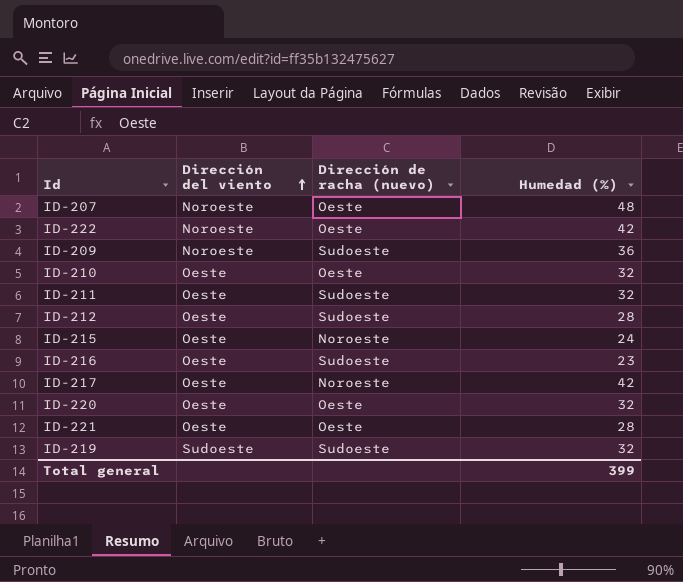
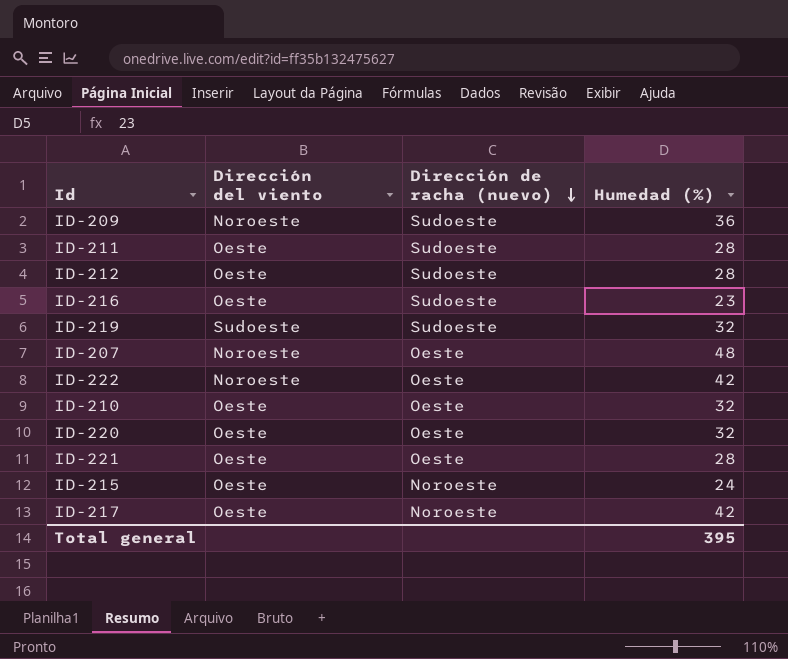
row order: Dirección del viento ascending -> Dirección de racha (nuevo) descending
ID-211 | Humedad (%): 32 -> 28
Total general | Humedad (%): 399 -> 395

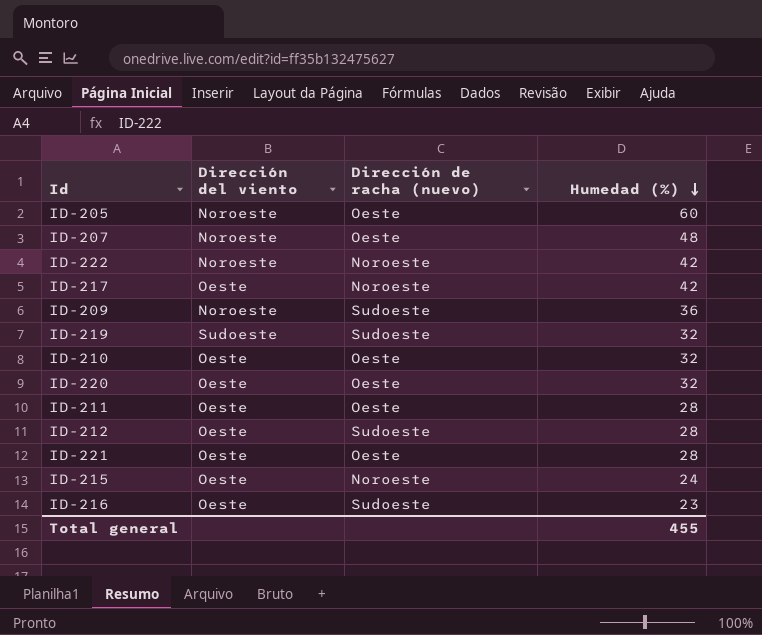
row order: Dirección de racha (nuevo) descending -> Humedad (%) descending
row ID-205: none -> Noroeste | Oeste | 60
ID-222 | Dirección de racha (nuevo): Oeste -> Noroeste
ID-211 | Dirección de racha (nuevo): Sudoeste -> Oeste
Total general | Humedad (%): 395 -> 455

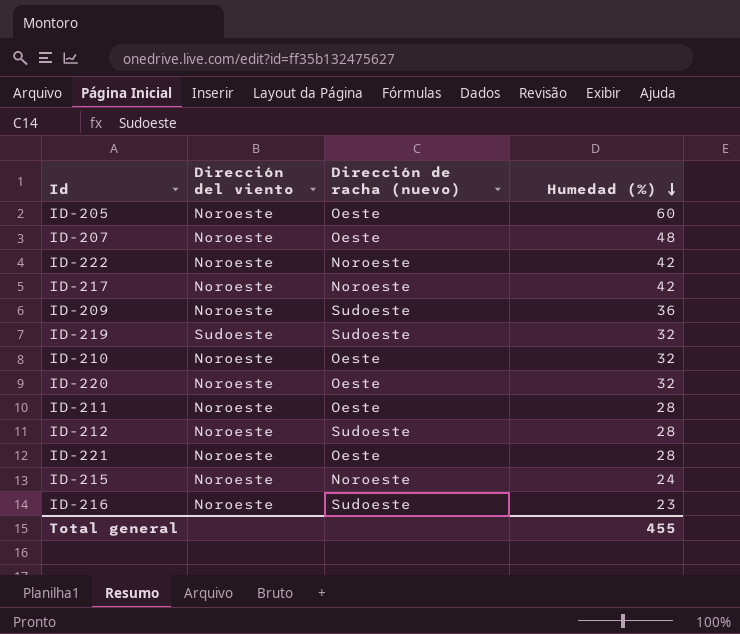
ID-217 | Dirección del viento: Oeste -> Noroeste
ID-210 | Dirección del viento: Oeste -> Noroeste
ID-220 | Dirección del viento: Oeste -> Noroeste
ID-211 | Dirección del viento: Oeste -> Noroeste
ID-212 | Dirección del viento: Oeste -> Noroeste
ID-221 | Dirección del viento: Oeste -> Noroeste
ID-215 | Dirección del viento: Oeste -> Noroeste
ID-216 | Dirección del viento: Oeste -> Noroeste

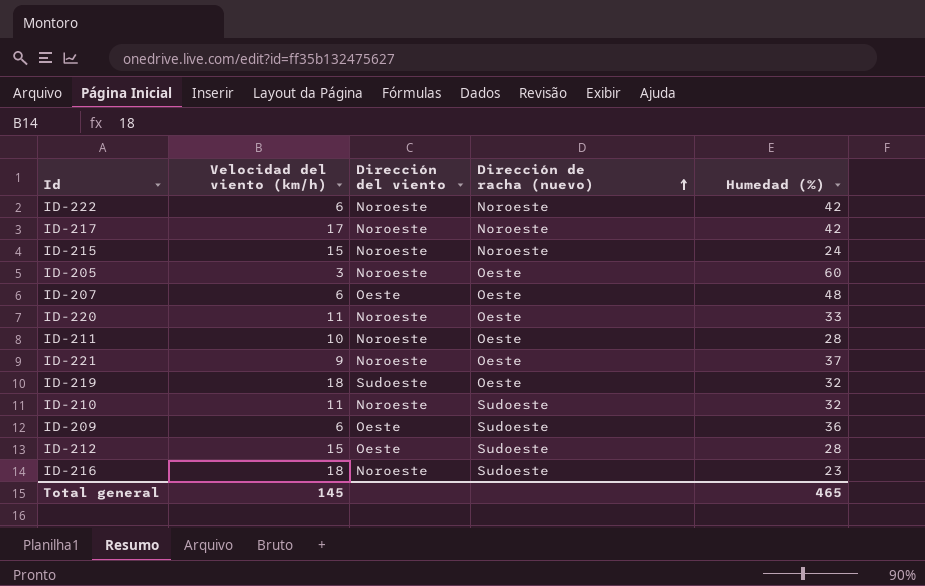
row order: Humedad (%) descending -> Dirección de racha (nuevo) ascending
column Velocidad del viento (km/h) | position: none -> 2
ID-207 | Dirección del viento: Noroeste -> Oeste
ID-220 | Humedad (%): 32 -> 33
ID-221 | Humedad (%): 28 -> 37
ID-219 | Dirección de racha (nuevo): Sudoeste -> Oeste
ID-210 | Dirección de racha (nuevo): Oeste -> Sudoeste
ID-209 | Dirección del viento: Noroeste -> Oeste
ID-212 | Dirección del viento: Noroeste -> Oeste
Total general | Humedad (%): 455 -> 465

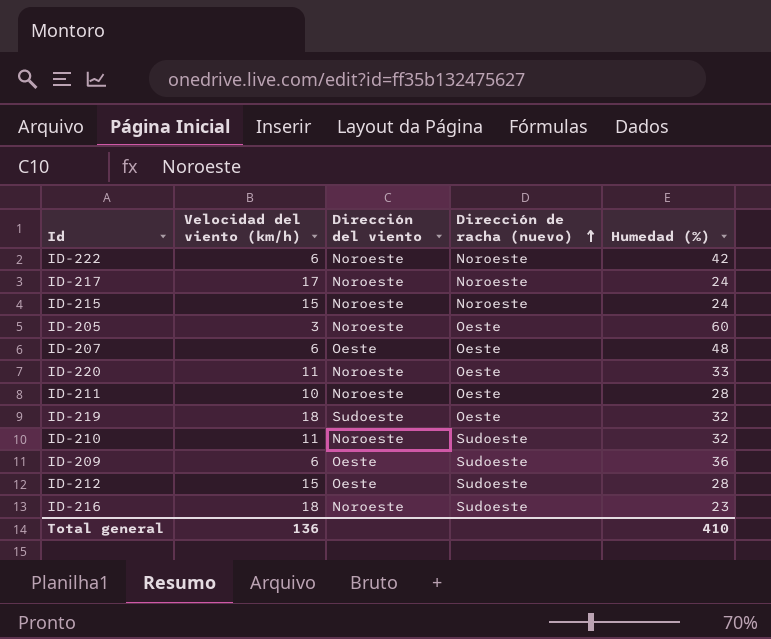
row ID-221: 9 | Noroeste | Oeste | 37 -> none
ID-217 | Humedad (%): 42 -> 24
Total general | Velocidad del viento (km/h): 145 -> 136
Total general | Humedad (%): 465 -> 410

